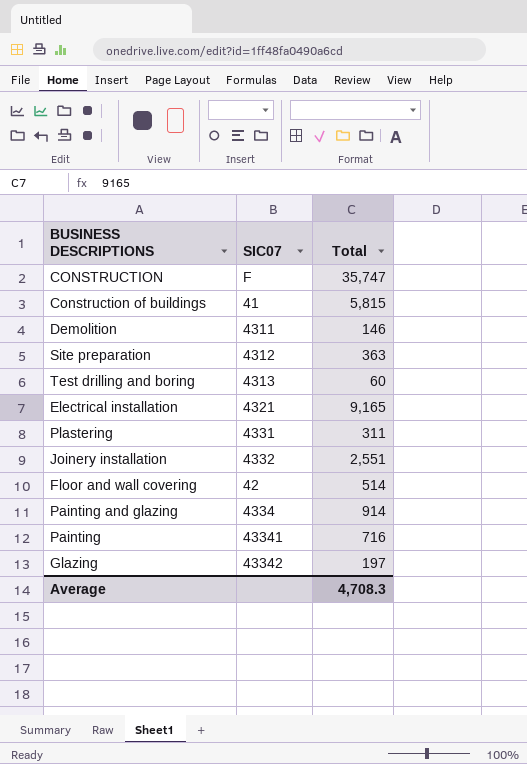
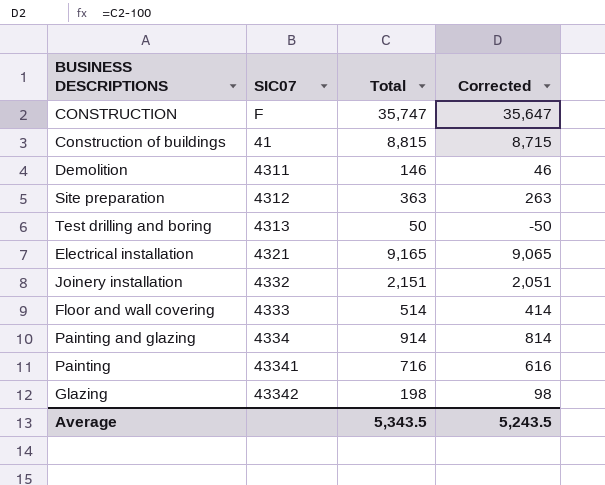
column Corrected | formula: none -> [Total] - 100
row Plastering: 4331 | 311 -> none
Construction of buildings | Total: 5,815 -> 8,815
Test drilling and boring | Total: 60 -> 50
Joinery installation | Total: 2,551 -> 2,151
Floor and wall covering | SIC07: 42 -> 4333
Glazing | Total: 197 -> 198
Average | Total: 4,708.3 -> 5,343.5

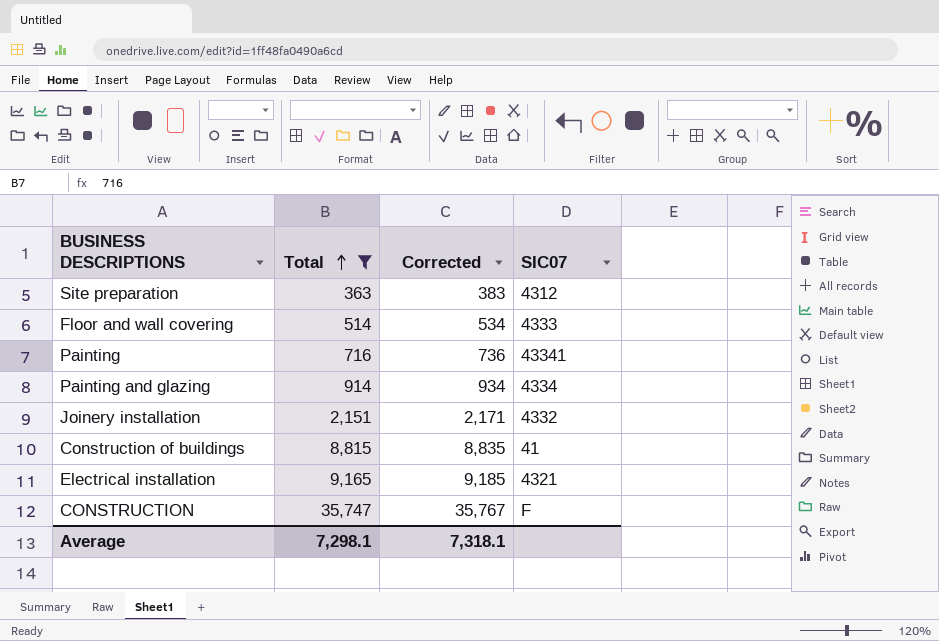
filter: none -> Total >= 363
row order: none -> Total ascending
column Corrected | formula: [Total] - 100 -> [Total] + 20
column SIC07 | position: 2 -> 4
Average | Total: 5,343.5 -> 7,298.1
Average | Corrected: 5,243.5 -> 7,318.1

